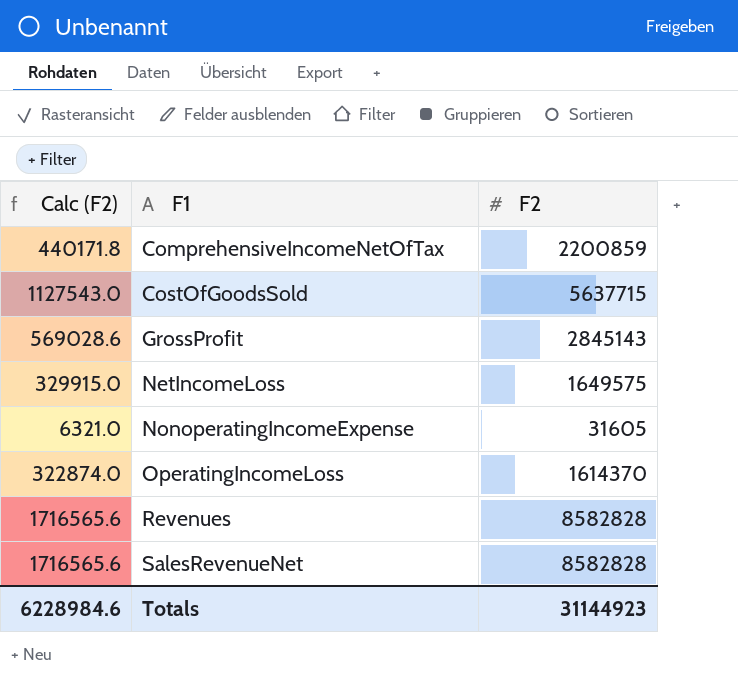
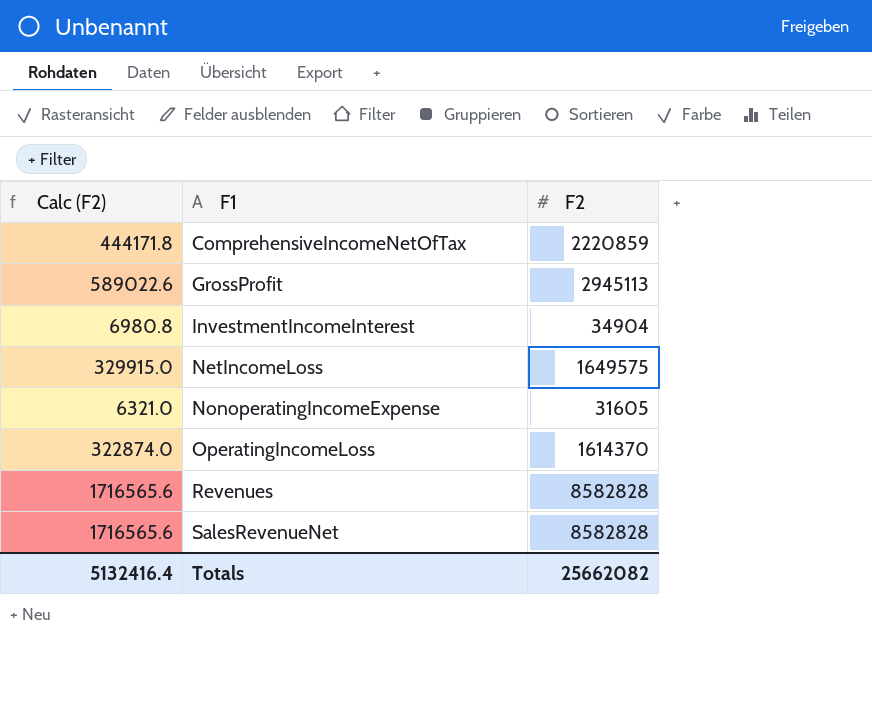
row CostOfGoodsSold: 1127543.0 | 5637715 -> none
ComprehensiveIncomeNetOfTax | Calc (F2): 440171.8 -> 444171.8
ComprehensiveIncomeNetOfTax | F2: 2200859 -> 2220859
GrossProfit | Calc (F2): 569028.6 -> 589022.6
GrossProfit | F2: 2845143 -> 2945113
row InvestmentIncomeInterest: none -> 6980.8 | 34904
Totals | Calc (F2): 6228984.6 -> 5132416.4
Totals | F2: 31144923 -> 25662082

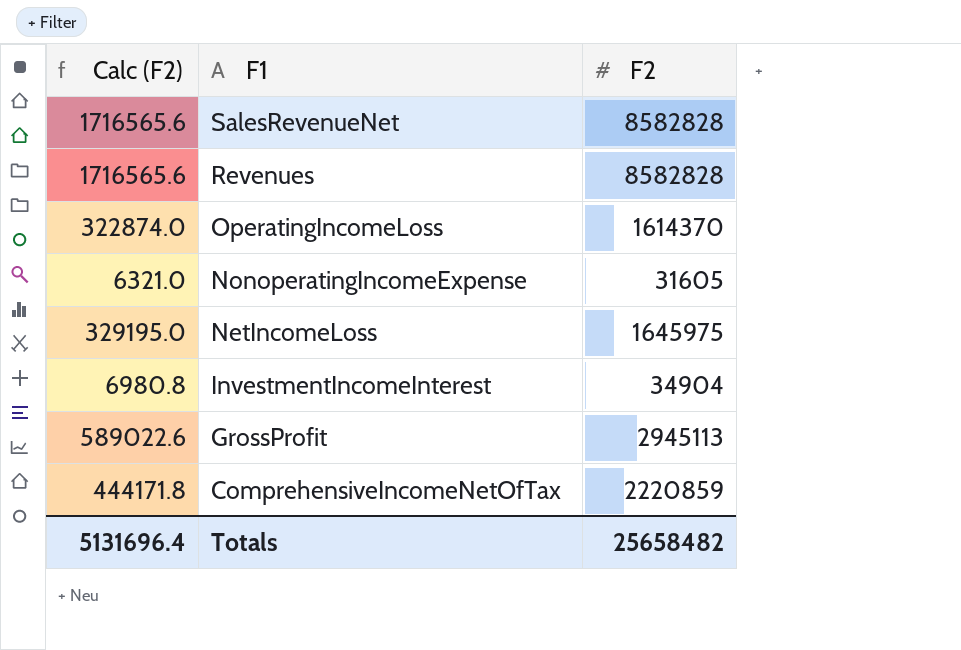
row order: F1 ascending -> F1 descending
NetIncomeLoss | Calc (F2): 329915.0 -> 329195.0
NetIncomeLoss | F2: 1649575 -> 1645975
Totals | Calc (F2): 5132416.4 -> 5131696.4
Totals | F2: 25662082 -> 25658482

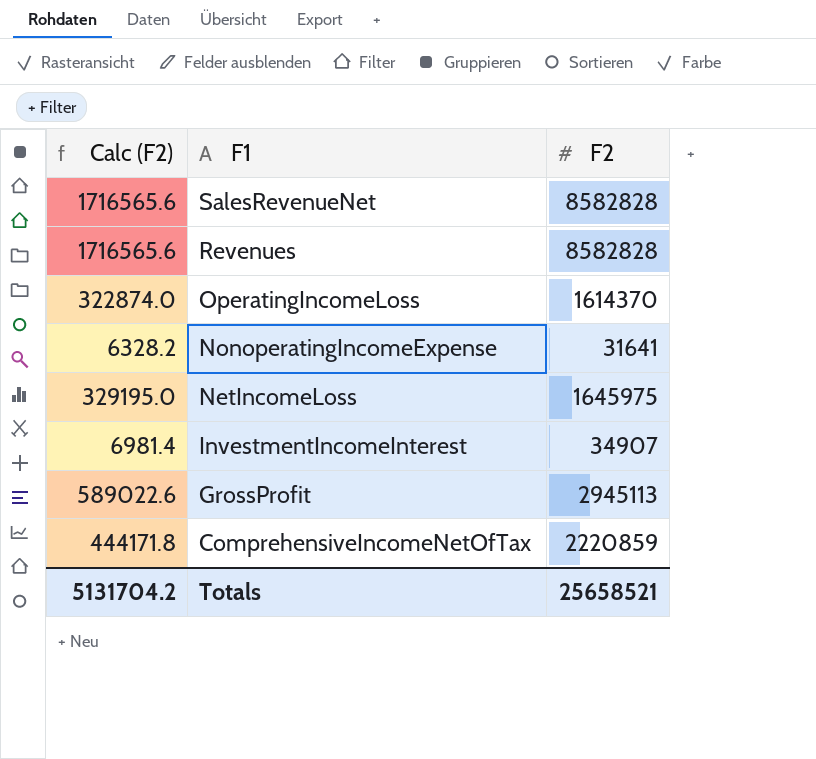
NonoperatingIncomeExpense | Calc (F2): 6321.0 -> 6328.2
NonoperatingIncomeExpense | F2: 31605 -> 31641
InvestmentIncomeInterest | Calc (F2): 6980.8 -> 6981.4
InvestmentIncomeInterest | F2: 34904 -> 34907
Totals | Calc (F2): 5131696.4 -> 5131704.2
Totals | F2: 25658482 -> 25658521

